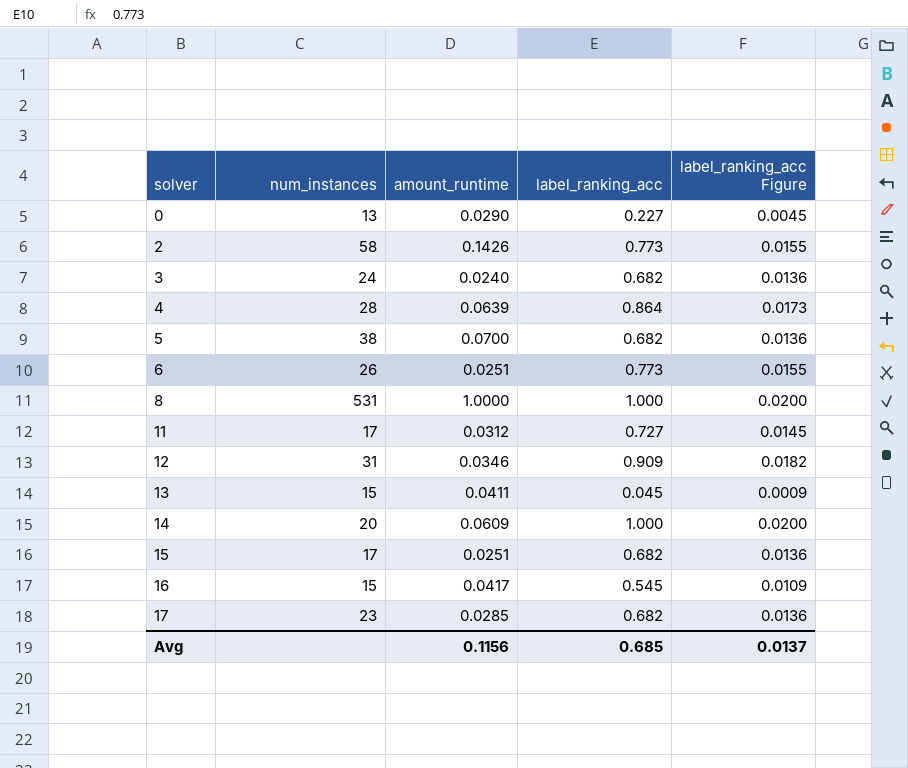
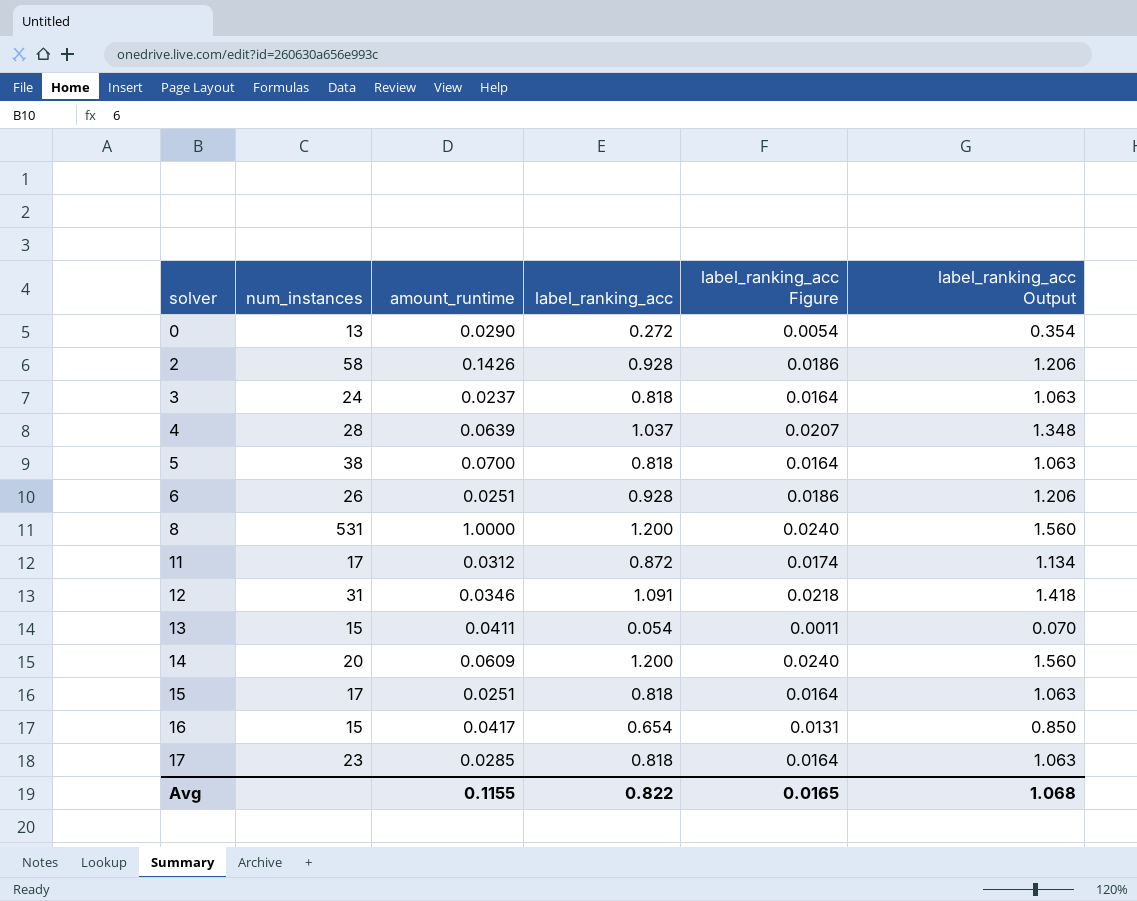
column label_ranking_acc Output | formula: none -> [label_ranking_acc] * 1.3
0 | label_ranking_acc: 0.227 -> 0.272
0 | label_ranking_acc Figure: 0.0045 -> 0.0054
2 | label_ranking_acc: 0.773 -> 0.928
2 | label_ranking_acc Figure: 0.0155 -> 0.0186
3 | amount_runtime: 0.0240 -> 0.0237
3 | label_ranking_acc: 0.682 -> 0.818
3 | label_ranking_acc Figure: 0.0136 -> 0.0164
4 | label_ranking_acc: 0.864 -> 1.037
4 | label_ranking_acc Figure: 0.0173 -> 0.0207
5 | label_ranking_acc: 0.682 -> 0.818
5 | label_ranking_acc Figure: 0.0136 -> 0.0164
6 | label_ranking_acc: 0.773 -> 0.928
6 | label_ranking_acc Figure: 0.0155 -> 0.0186
8 | label_ranking_acc: 1.000 -> 1.200
8 | label_ranking_acc Figure: 0.0200 -> 0.0240
11 | label_ranking_acc: 0.727 -> 0.872
11 | label_ranking_acc Figure: 0.0145 -> 0.0174
12 | label_ranking_acc: 0.909 -> 1.091
12 | label_ranking_acc Figure: 0.0182 -> 0.0218
13 | label_ranking_acc: 0.045 -> 0.054
13 | label_ranking_acc Figure: 0.0009 -> 0.0011
14 | label_ranking_acc: 1.000 -> 1.200
14 | label_ranking_acc Figure: 0.0200 -> 0.0240
15 | label_ranking_acc: 0.682 -> 0.818
15 | label_ranking_acc Figure: 0.0136 -> 0.0164
16 | label_ranking_acc: 0.545 -> 0.654
16 | label_ranking_acc Figure: 0.0109 -> 0.0131
17 | label_ranking_acc: 0.682 -> 0.818
17 | label_ranking_acc Figure: 0.0136 -> 0.0164
Avg | amount_runtime: 0.1156 -> 0.1155
Avg | label_ranking_acc: 0.685 -> 0.822
Avg | label_ranking_acc Figure: 0.0137 -> 0.0165

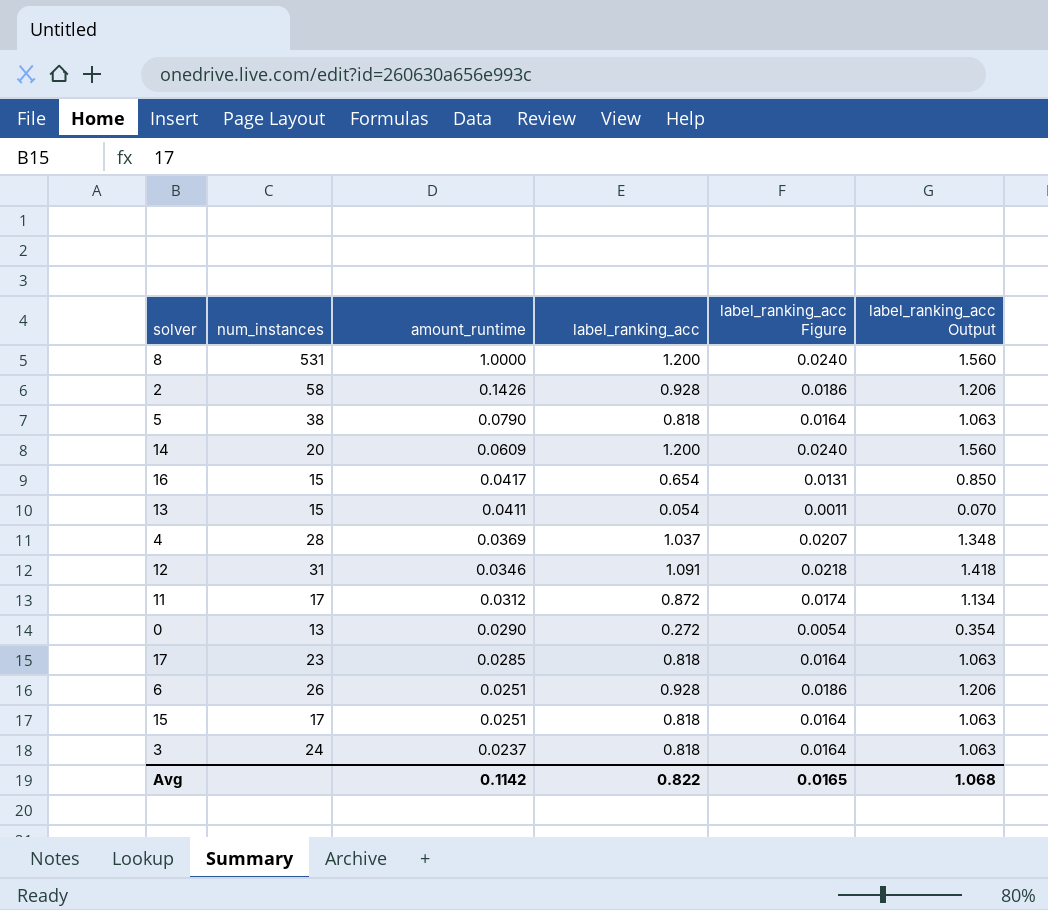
row order: solver ascending -> amount_runtime descending
5 | amount_runtime: 0.0700 -> 0.0790
4 | amount_runtime: 0.0639 -> 0.0369
Avg | amount_runtime: 0.1155 -> 0.1142

